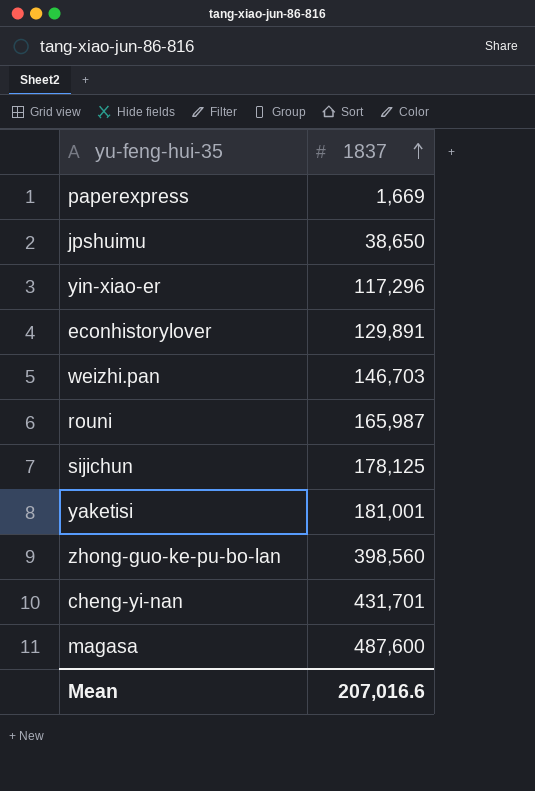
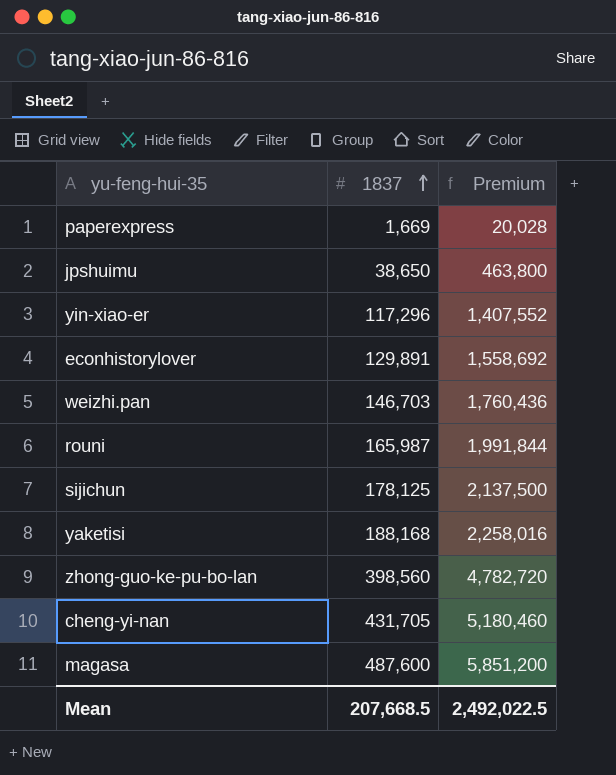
column Premium | formula: none -> [1837] * 12
yaketisi | 1837: 181,001 -> 188,168
cheng-yi-nan | 1837: 431,701 -> 431,705
Mean | 1837: 207,016.6 -> 207,668.5

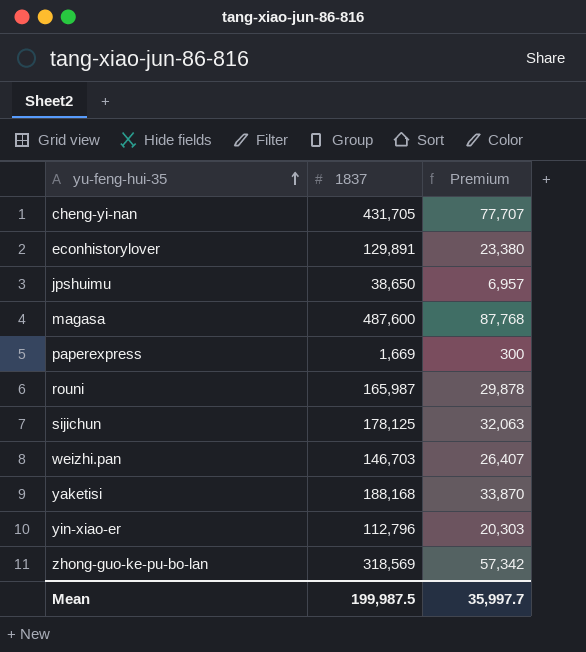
row order: 1837 ascending -> yu-feng-hui-35 ascending
column Premium | formula: [1837] * 12 -> [1837] * 0.18
yin-xiao-er | 1837: 117,296 -> 112,796
zhong-guo-ke-pu-bo-lan | 1837: 398,560 -> 318,569
Mean | 1837: 207,668.5 -> 199,987.5
Mean | Premium: 2,492,022.5 -> 35,997.7

